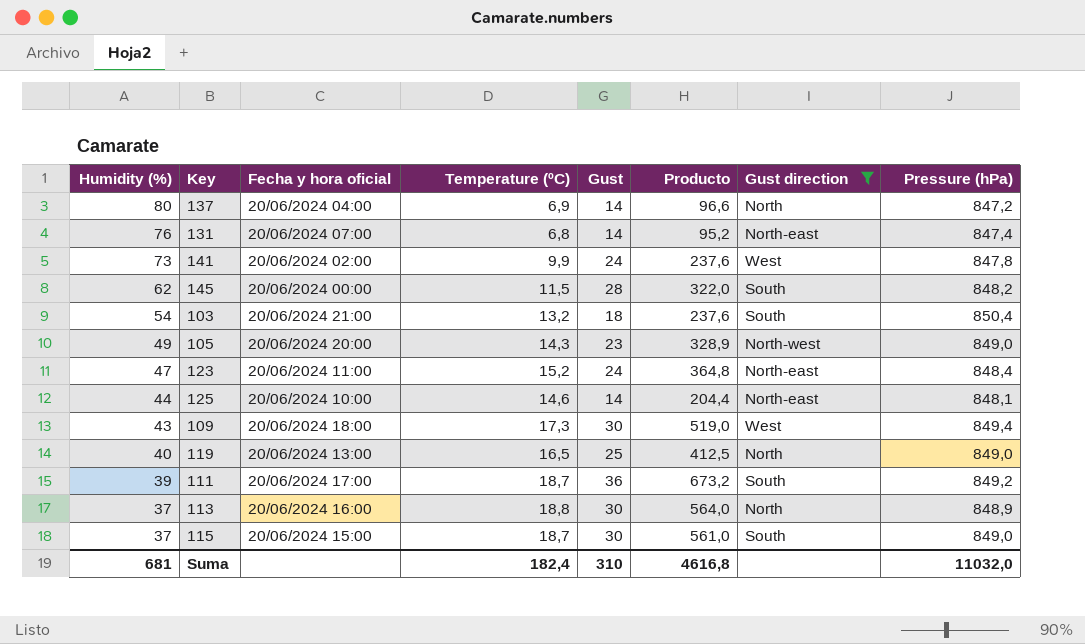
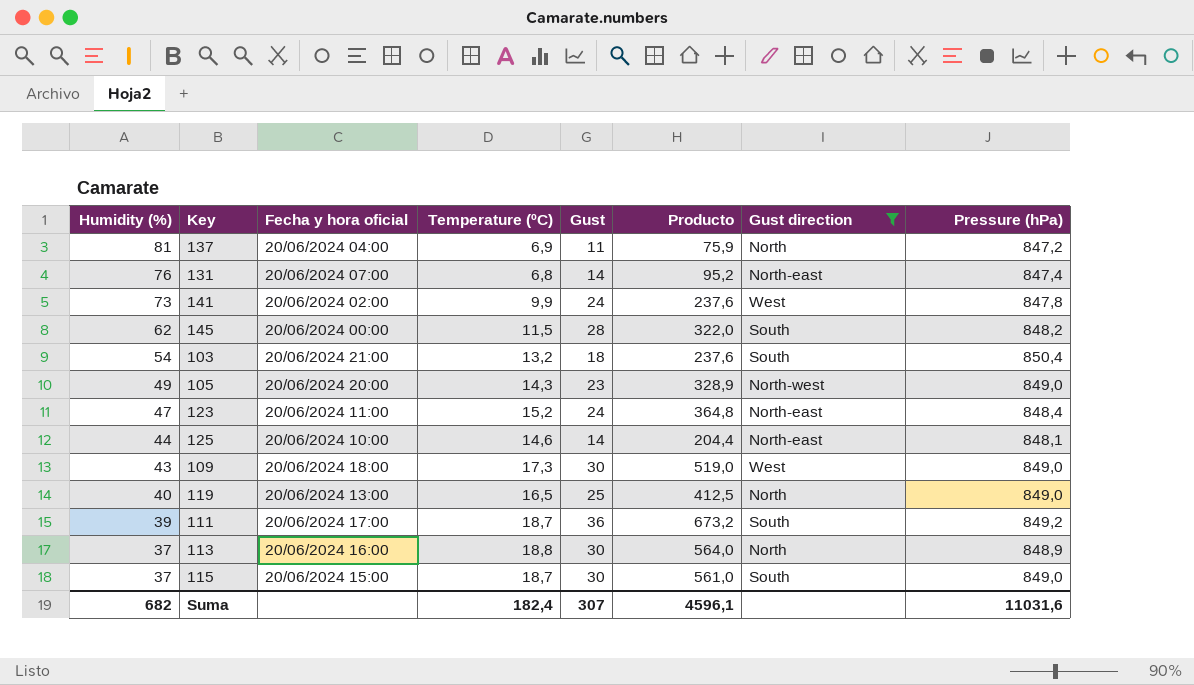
137 | Humidity (%): 80 -> 81
137 | Gust: 14 -> 11
137 | Producto: 96,6 -> 75,9
109 | Pressure (hPa): 849,4 -> 849,0
Suma | Humidity (%): 681 -> 682
Suma | Gust: 310 -> 307
Suma | Producto: 4616,8 -> 4596,1
Suma | Pressure (hPa): 11032,0 -> 11031,6

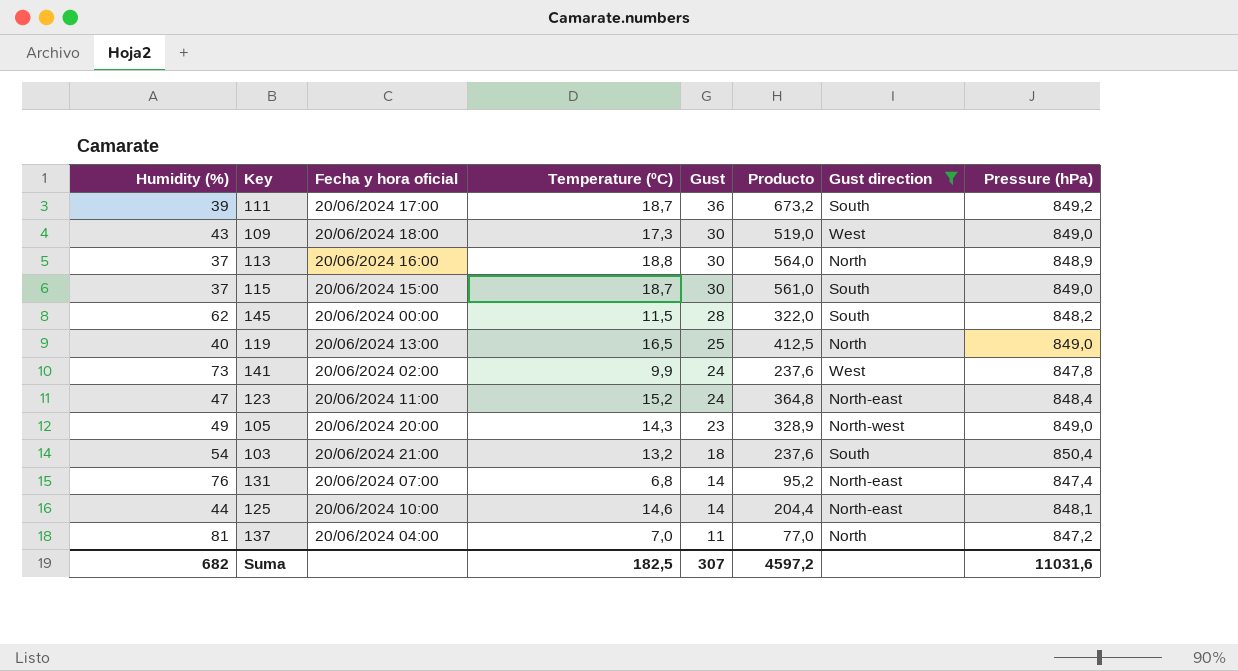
row order: Humidity (%) descending -> Gust descending
137 | Temperature (ºC): 6,9 -> 7,0
137 | Producto: 75,9 -> 77,0
Suma | Temperature (ºC): 182,4 -> 182,5
Suma | Producto: 4596,1 -> 4597,2

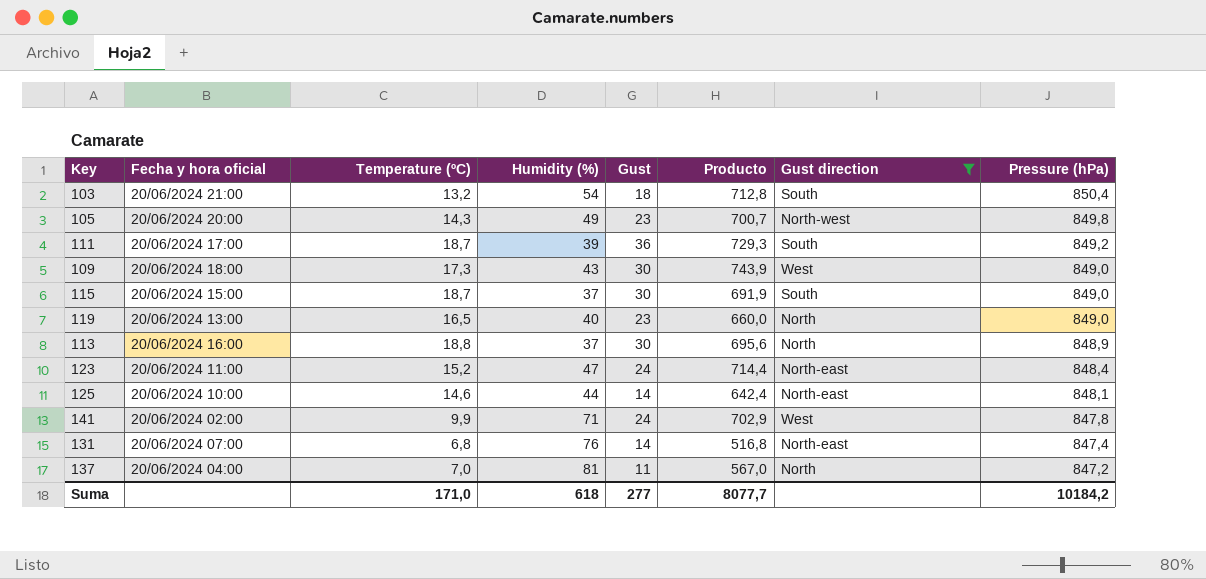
row order: Gust descending -> Pressure (hPa) descending
column Humidity (%) | position: 1 -> 4
column Producto | formula: [Temperature (ºC)] * [Gust] -> [Temperature (ºC)] * [Humidity (%)]
row 145: 62 | 20/06/2024 00:00 | 11,5 | 28 | 322,0 | South | 848,2 -> none
105 | Pressure (hPa): 849,0 -> 849,8
119 | Gust: 25 -> 23
141 | Humidity (%): 73 -> 71
Suma | Temperature (ºC): 182,5 -> 171,0
Suma | Humidity (%): 682 -> 618
Suma | Gust: 307 -> 277
Suma | Producto: 4597,2 -> 8077,7
Suma | Pressure (hPa): 11031,6 -> 10184,2

